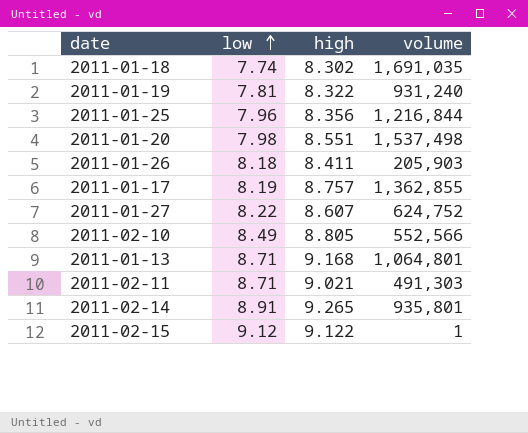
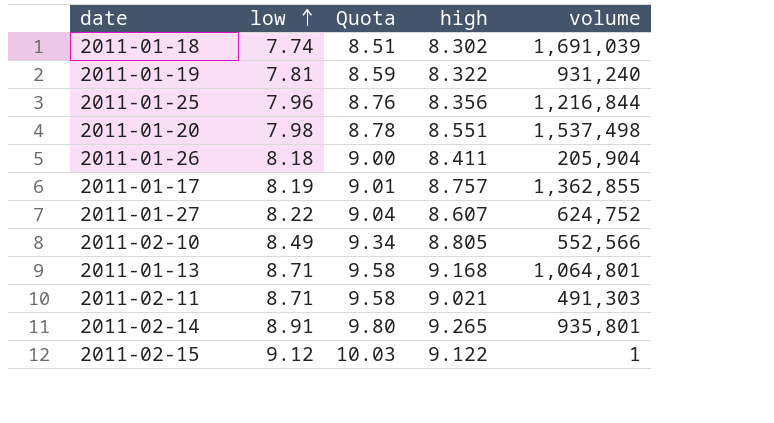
column Quota | formula: none -> [low] * 1.1
2011-01-18 | volume: 1,691,035 -> 1,691,039
2011-01-26 | volume: 205,903 -> 205,904

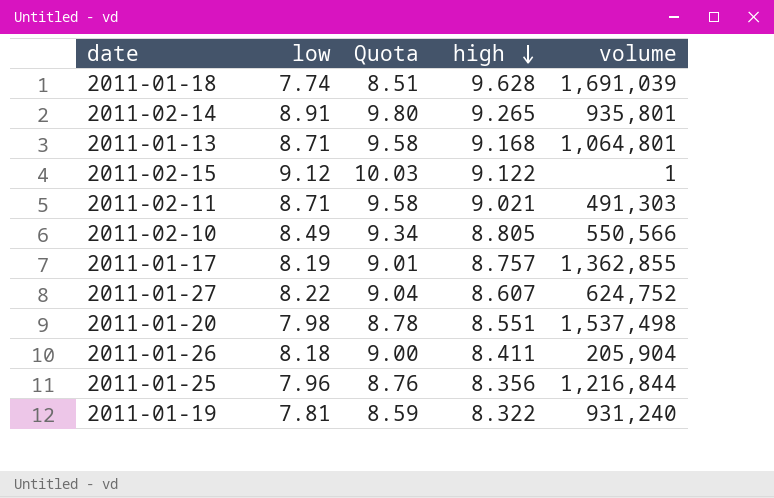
row order: low ascending -> high descending
2011-01-18 | high: 8.302 -> 9.628
2011-02-10 | volume: 552,566 -> 550,566

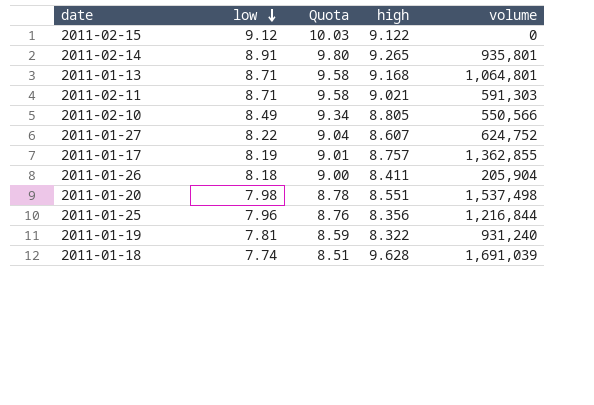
row order: high descending -> low descending
2011-02-15 | volume: 1 -> 0
2011-02-11 | volume: 491,303 -> 591,303

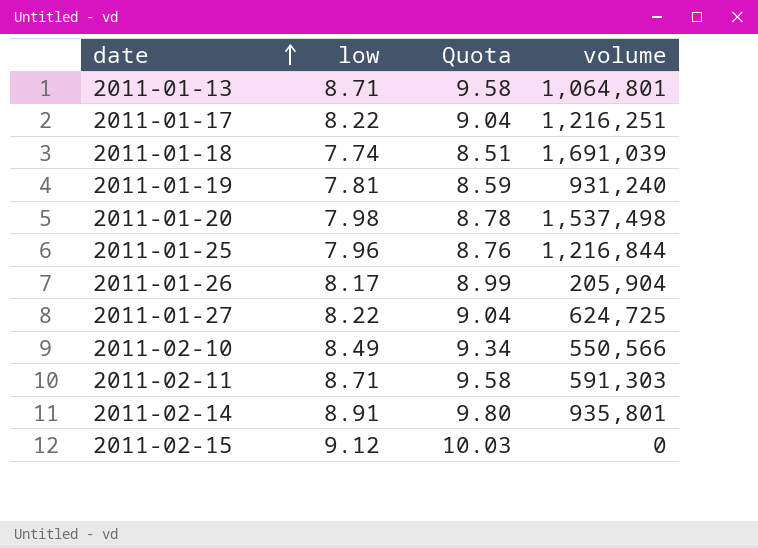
row order: low descending -> date ascending
column high | position: 4 -> none
2011-01-17 | low: 8.19 -> 8.22
2011-01-17 | Quota: 9.01 -> 9.04
2011-01-17 | volume: 1,362,855 -> 1,216,251
2011-01-26 | low: 8.18 -> 8.17
2011-01-26 | Quota: 9.00 -> 8.99
2011-01-27 | volume: 624,752 -> 624,725

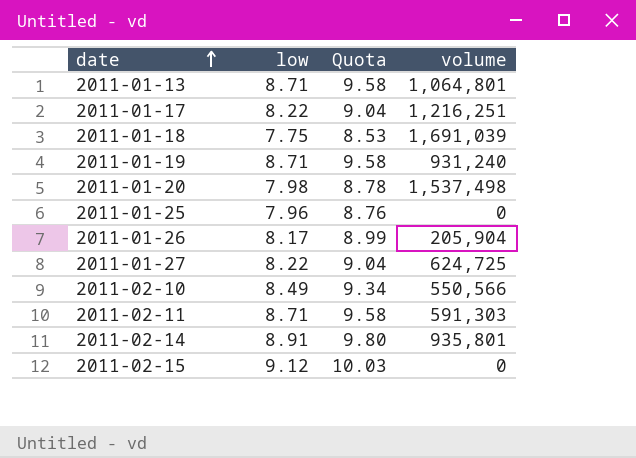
2011-01-18 | low: 7.74 -> 7.75
2011-01-18 | Quota: 8.51 -> 8.53
2011-01-19 | low: 7.81 -> 8.71
2011-01-19 | Quota: 8.59 -> 9.58
2011-01-25 | volume: 1,216,844 -> 0

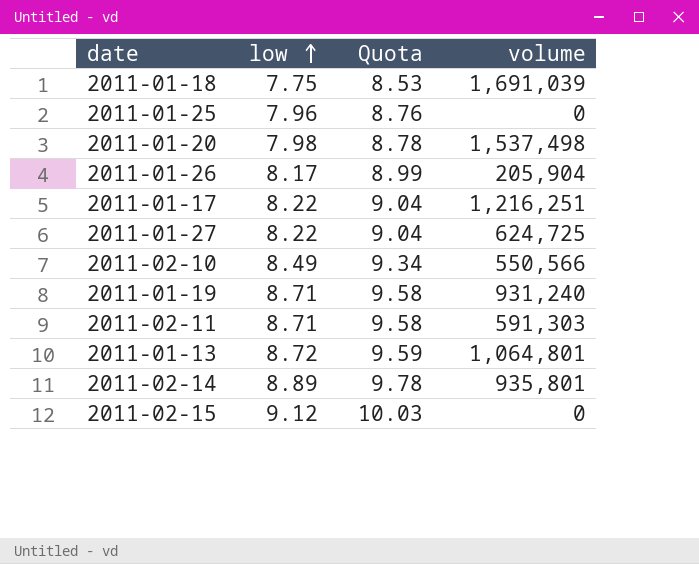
row order: date ascending -> low ascending
2011-01-13 | low: 8.71 -> 8.72
2011-01-13 | Quota: 9.58 -> 9.59
2011-02-14 | low: 8.91 -> 8.89
2011-02-14 | Quota: 9.80 -> 9.78

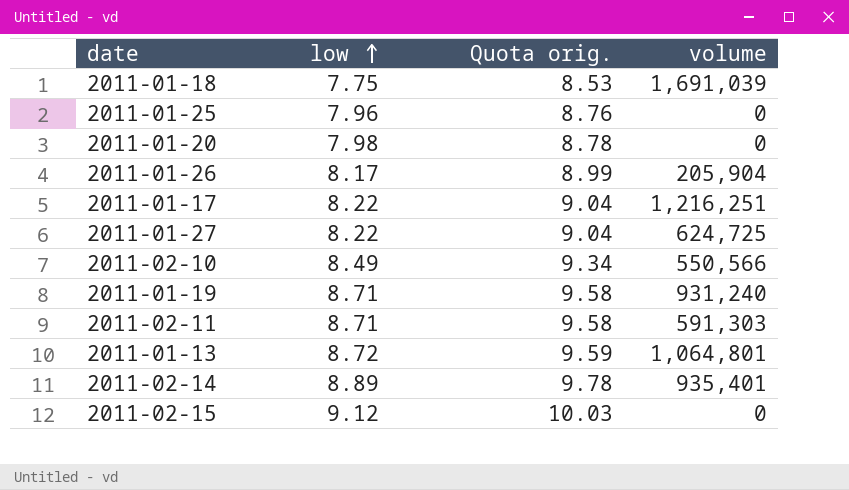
column name: Quota -> Quota orig.
2011-01-20 | volume: 1,537,498 -> 0
2011-02-14 | volume: 935,801 -> 935,401

